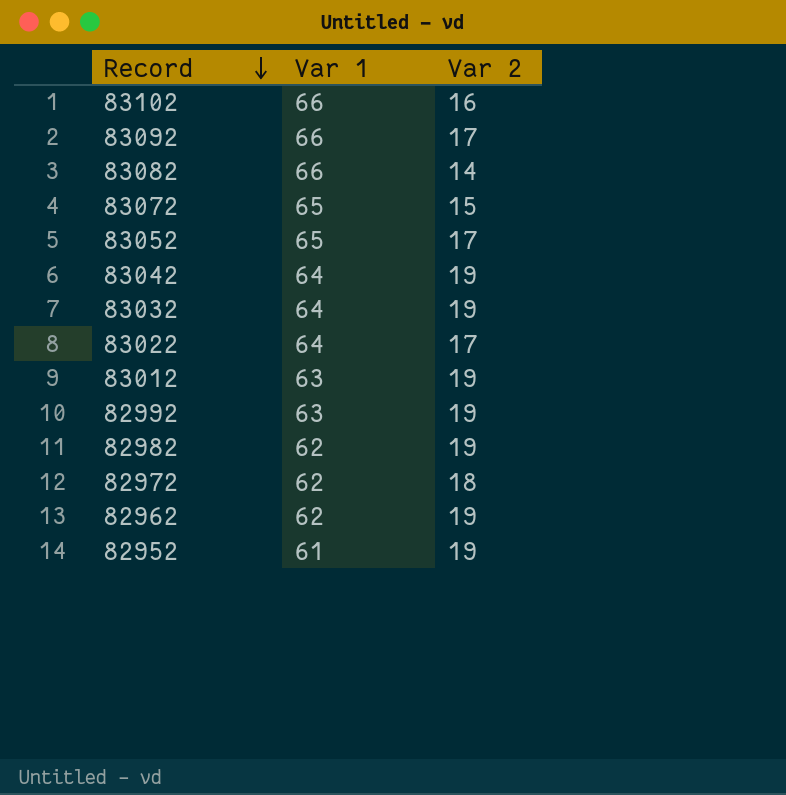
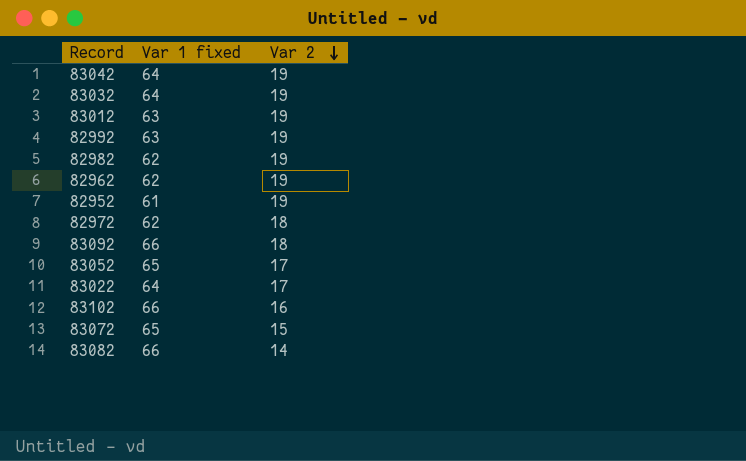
row order: Record descending -> Var 2 descending
column name: Var 1 -> Var 1 fixed
83092 | Var 2: 17 -> 18

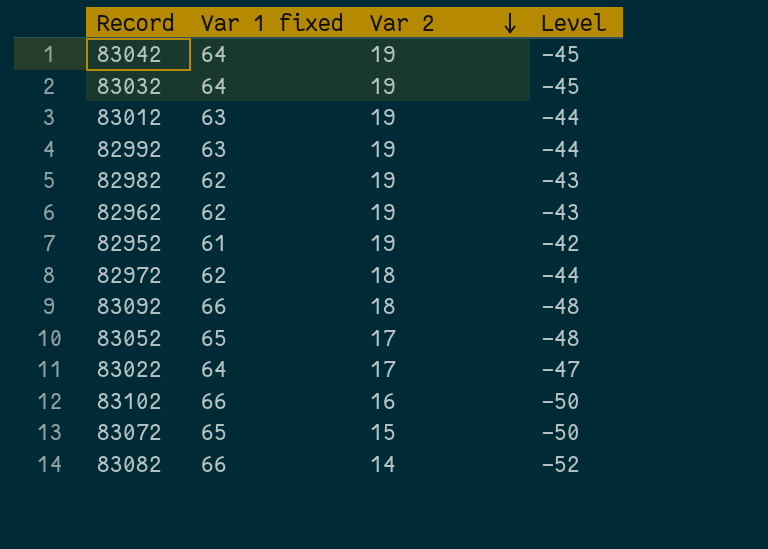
column Level | formula: none -> [Var 2] - [Var 1 fixed]

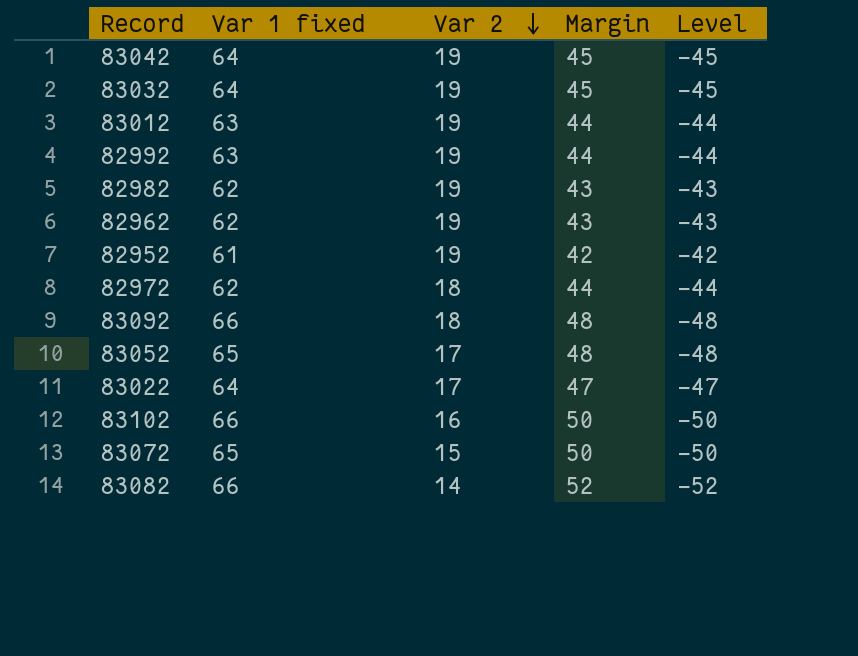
column Margin | formula: none -> [Var 1 fixed] - [Var 2]

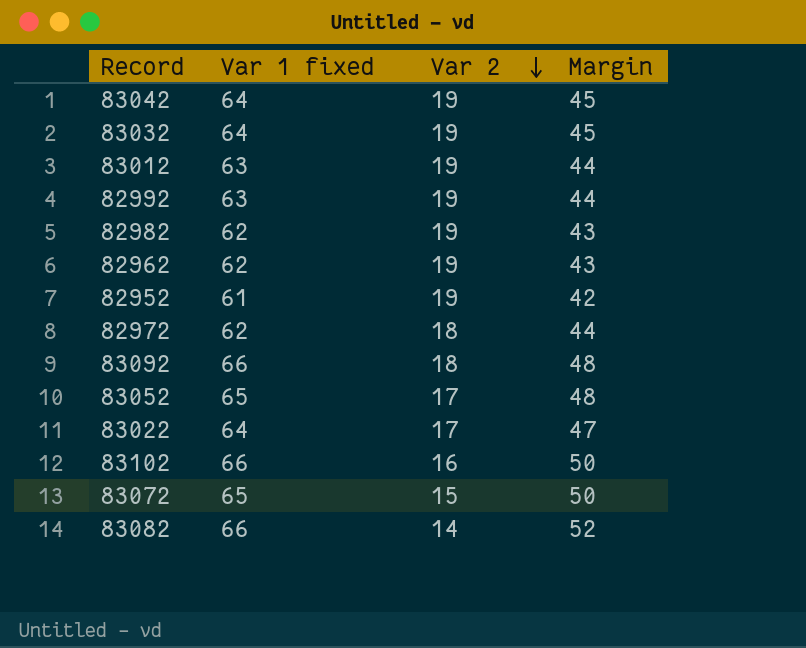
column Level | formula: [Var 2] - [Var 1 fixed] -> none

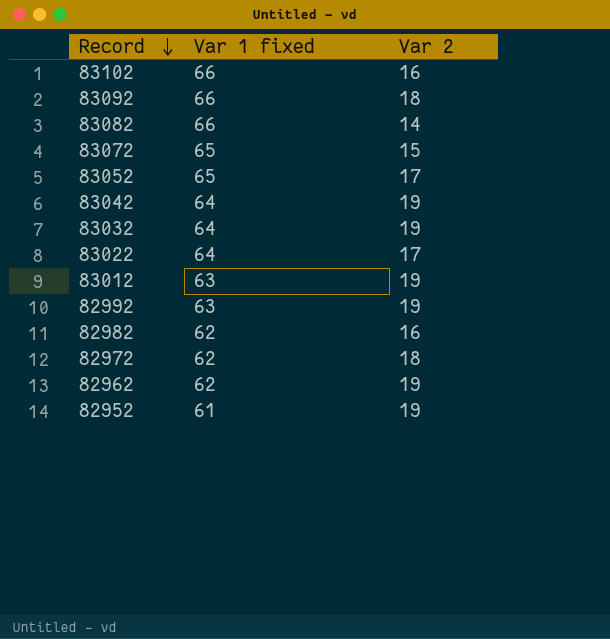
row order: Var 2 descending -> Record descending
column Margin | formula: [Var 1 fixed] - [Var 2] -> none
82982 | Var 2: 19 -> 16

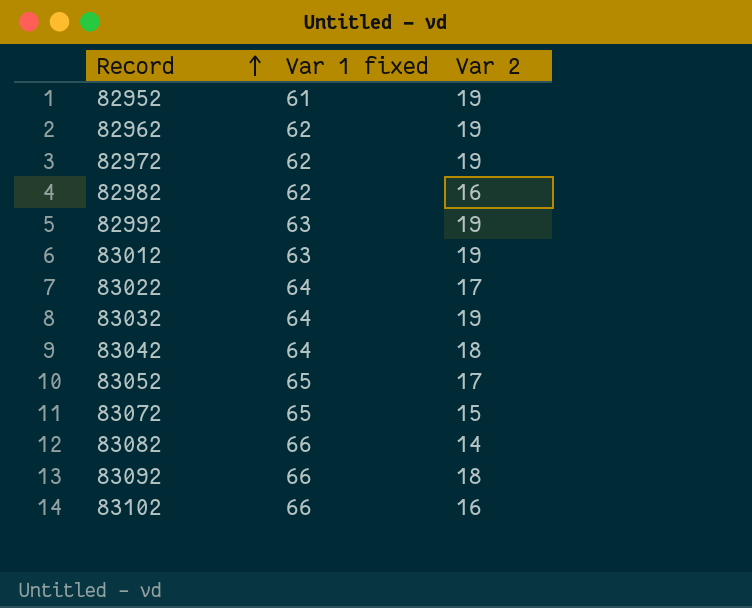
row order: Record descending -> Record ascending
82972 | Var 2: 18 -> 19
83042 | Var 2: 19 -> 18

